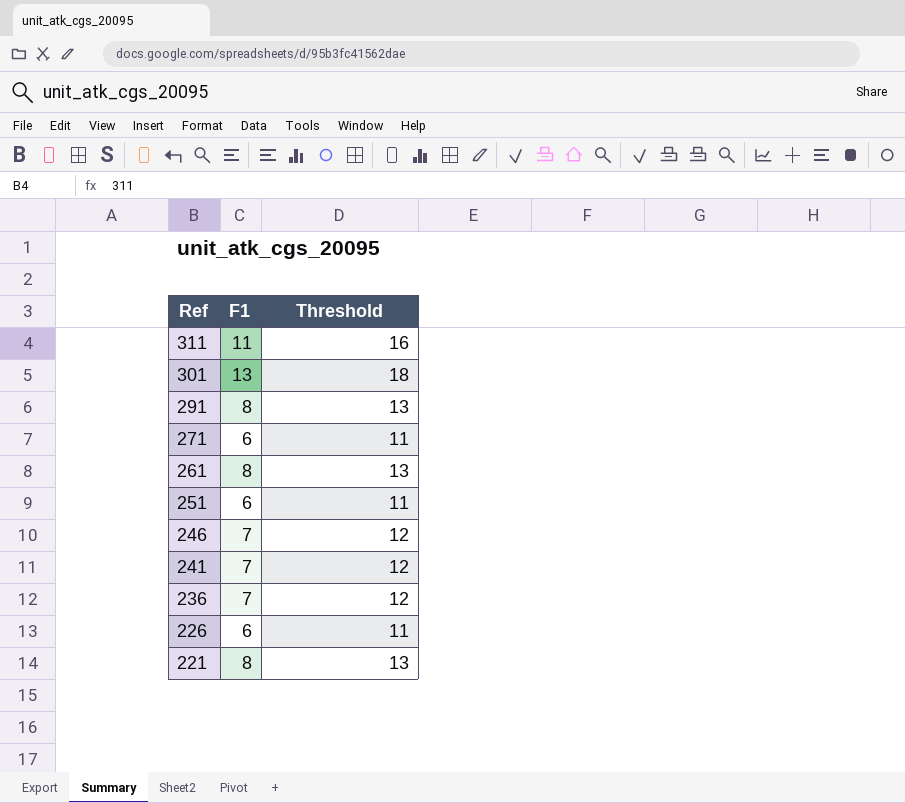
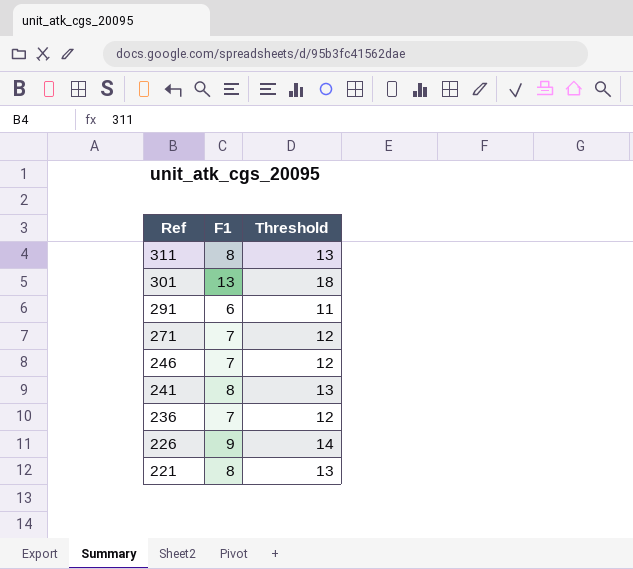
row 261: 8 | 13 -> none
row 251: 6 | 11 -> none
311 | F1: 11 -> 8
311 | Threshold: 16 -> 13
291 | F1: 8 -> 6
291 | Threshold: 13 -> 11
271 | F1: 6 -> 7
271 | Threshold: 11 -> 12
241 | F1: 7 -> 8
241 | Threshold: 12 -> 13
226 | F1: 6 -> 9
226 | Threshold: 11 -> 14

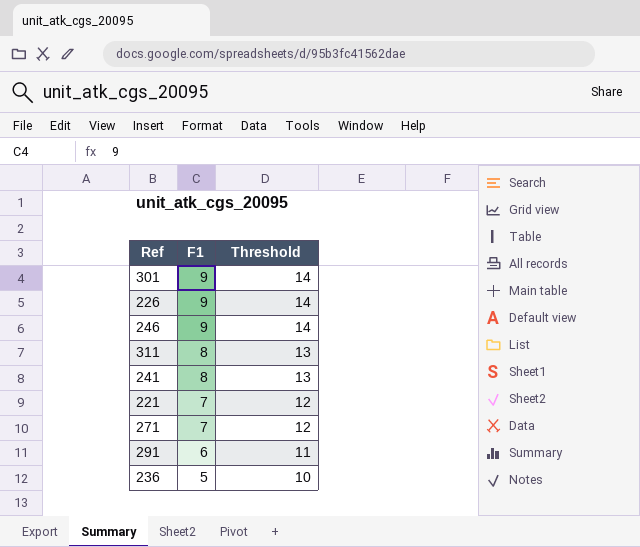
row order: Ref descending -> F1 descending
301 | F1: 13 -> 9
301 | Threshold: 18 -> 14
246 | F1: 7 -> 9
246 | Threshold: 12 -> 14
221 | F1: 8 -> 7
221 | Threshold: 13 -> 12
236 | F1: 7 -> 5
236 | Threshold: 12 -> 10

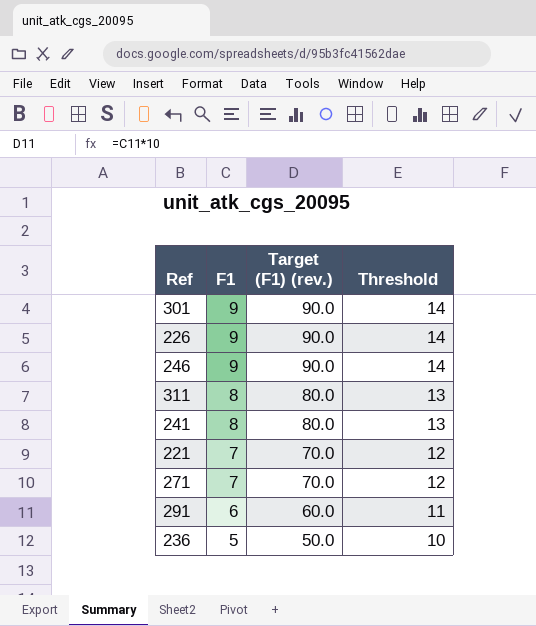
column Target (F1) (rev.) | formula: none -> [F1] * 10

